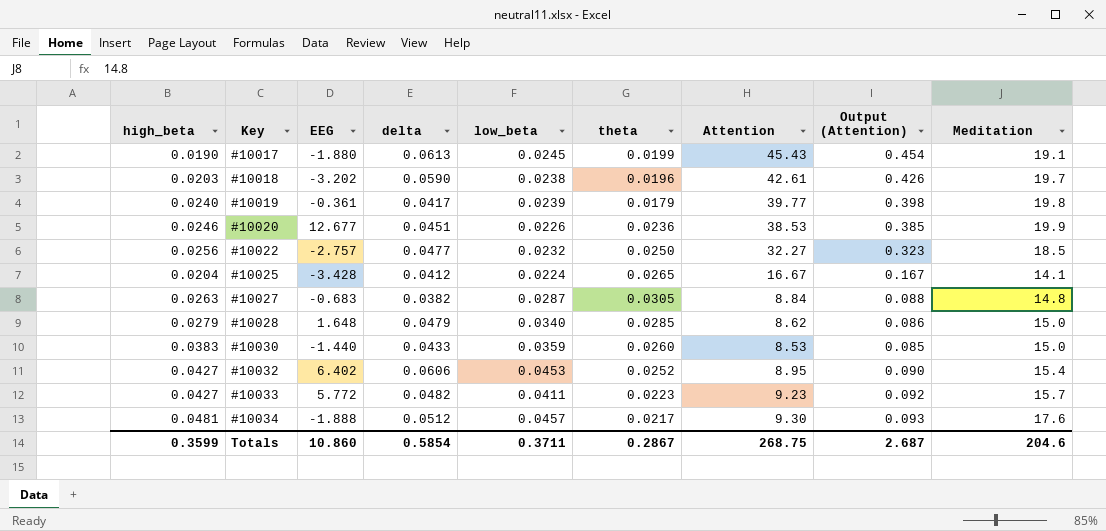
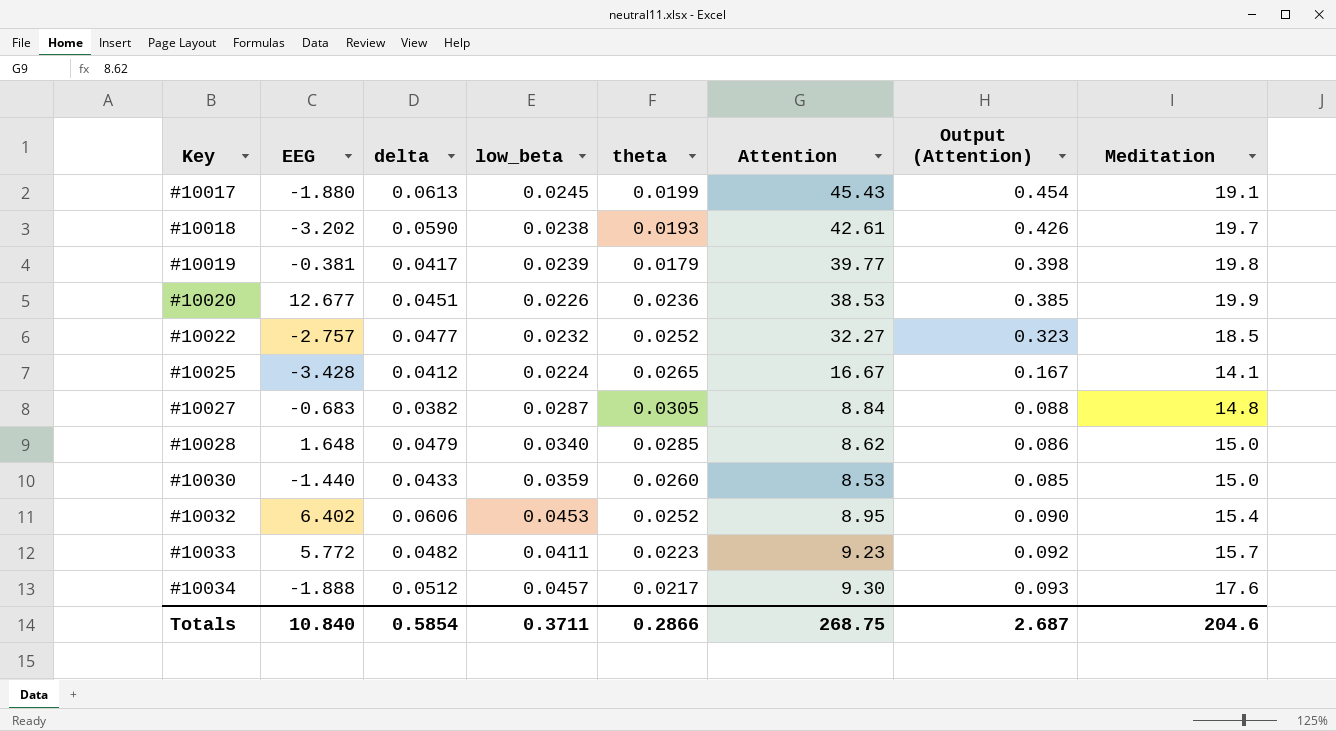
column high_beta | position: 1 -> none
#10018 | theta: 0.0196 -> 0.0193
#10019 | EEG: -0.361 -> -0.381
#10022 | theta: 0.0250 -> 0.0252
Totals | EEG: 10.860 -> 10.840
Totals | theta: 0.2867 -> 0.2866

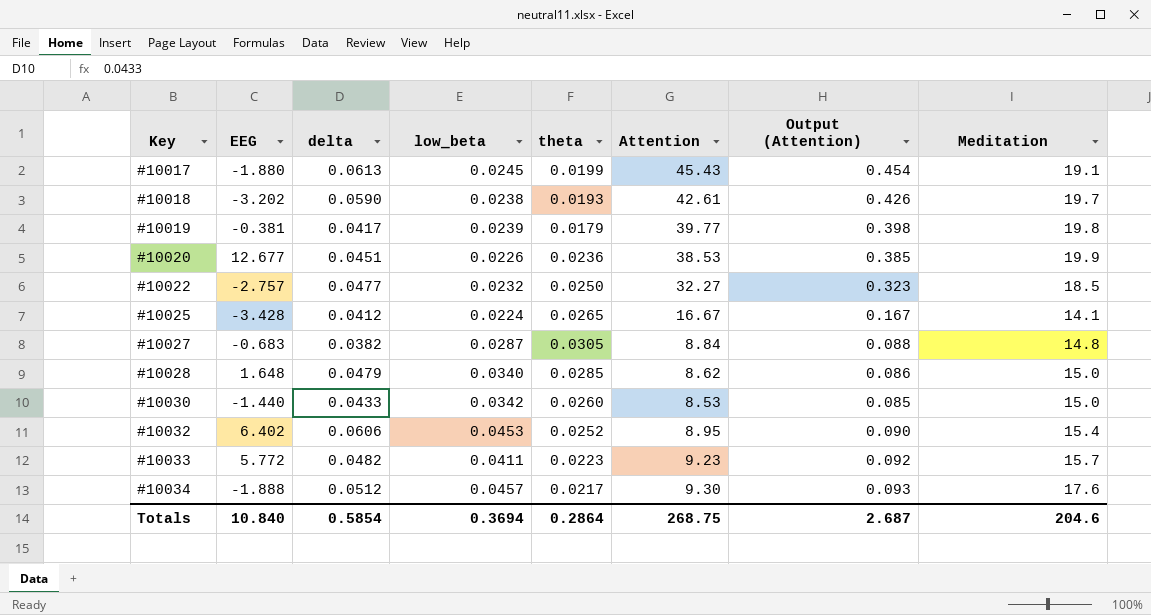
#10022 | theta: 0.0252 -> 0.0250
#10030 | low_beta: 0.0359 -> 0.0342
Totals | low_beta: 0.3711 -> 0.3694
Totals | theta: 0.2866 -> 0.2864

